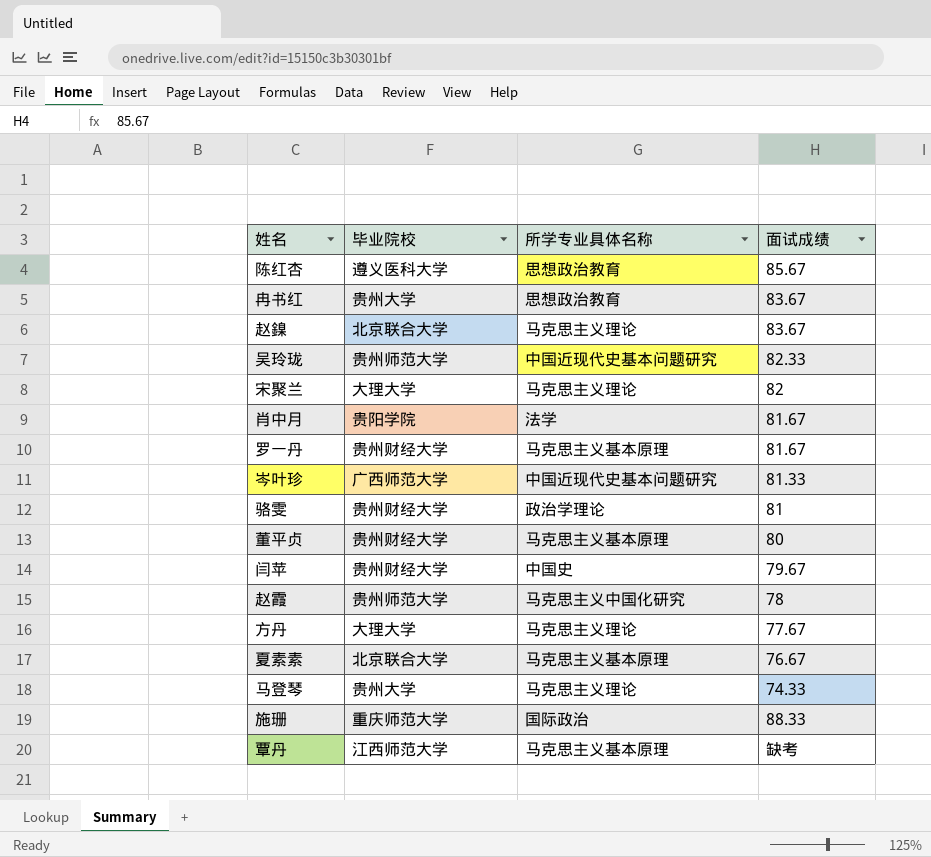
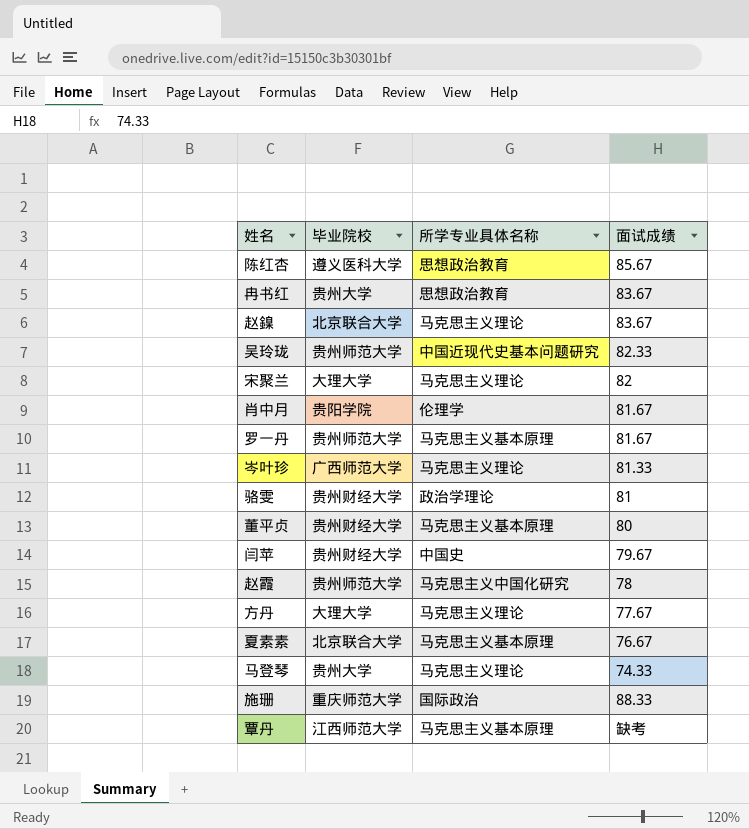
肖中月 | 所学专业具体名称: 法学 -> 伦理学
罗一丹 | 毕业院校: 贵州财经大学 -> 贵州师范大学
岑叶珍 | 所学专业具体名称: 中国近现代史基本问题研究 -> 马克思主义理论

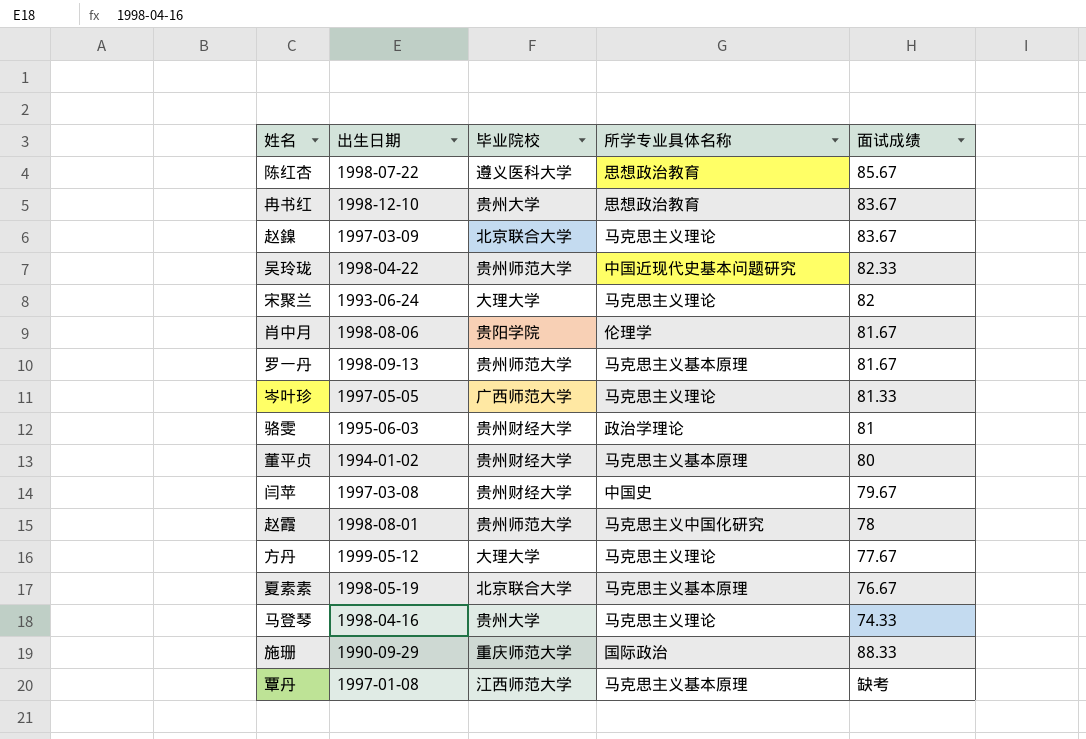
column 出生日期 | position: none -> 2

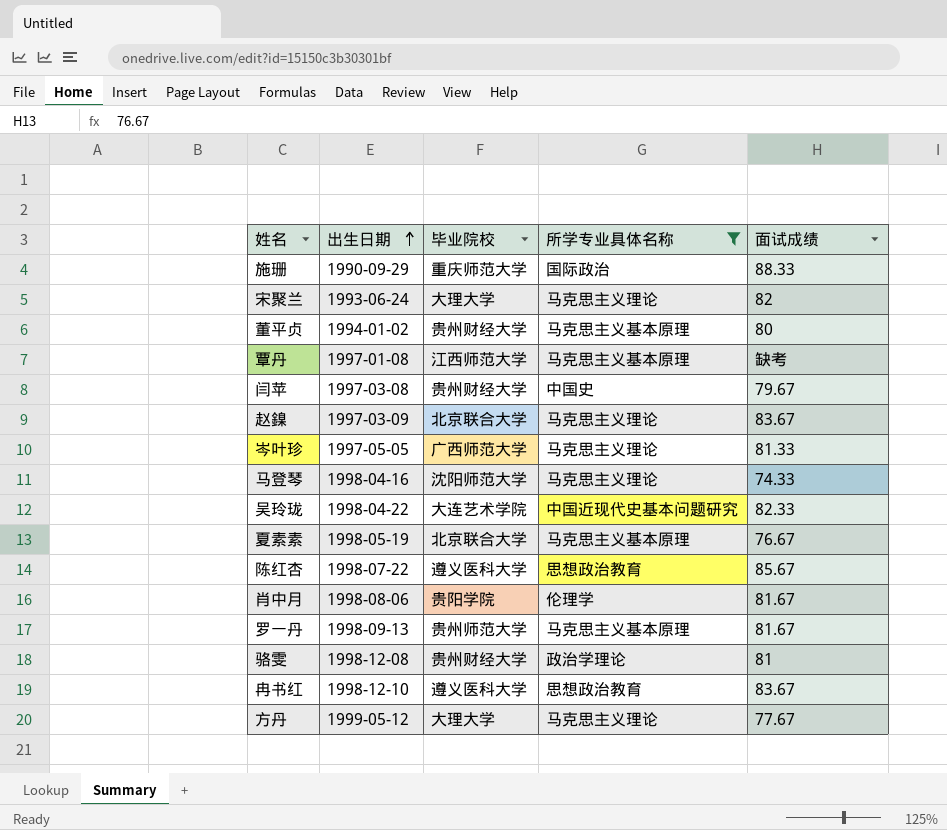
filter: none -> 所学专业具体名称 != 马克思主义中国化研究
row order: none -> 出生日期 ascending
马登琴 | 毕业院校: 贵州大学 -> 沈阳师范大学
吴玲珑 | 毕业院校: 贵州师范大学 -> 大连艺术学院
骆雯 | 出生日期: 1995-06-03 -> 1998-12-08
冉书红 | 毕业院校: 贵州大学 -> 遵义医科大学

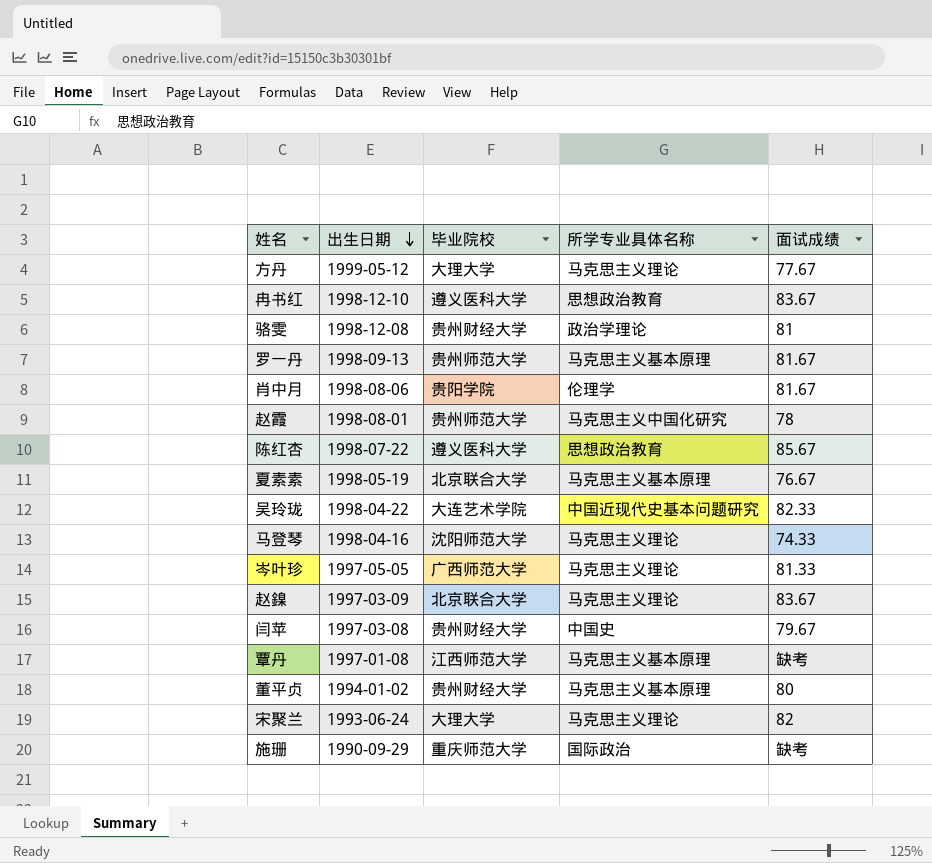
filter: 所学专业具体名称 != 马克思主义中国化研究 -> none
row order: 出生日期 ascending -> 出生日期 descending
施珊 | 面试成绩: 88.33 -> 缺考

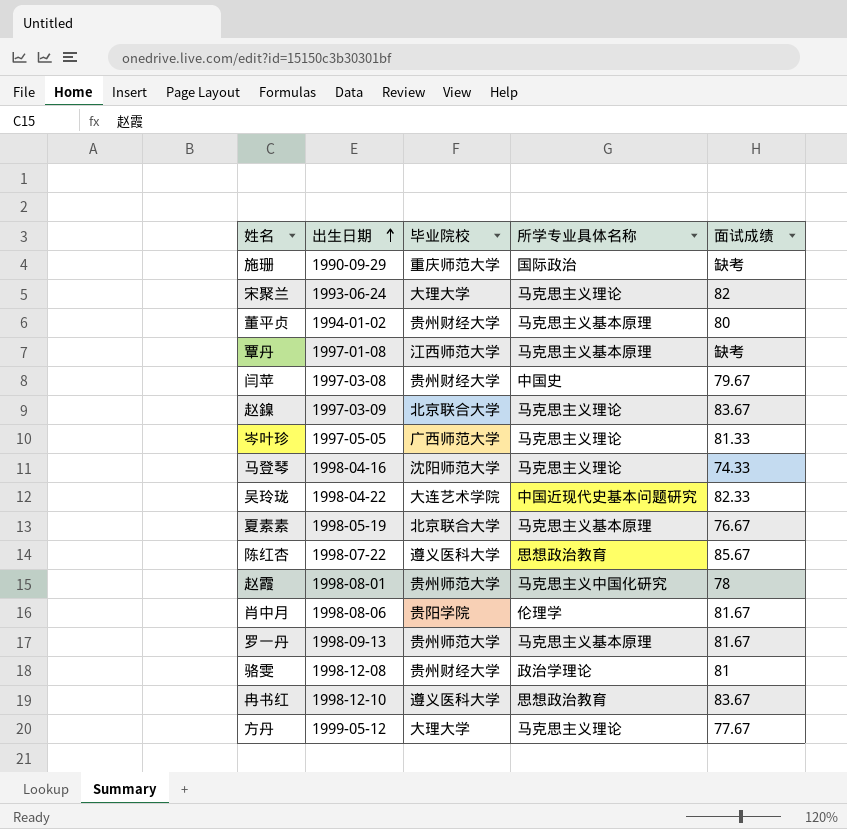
row order: 出生日期 descending -> 出生日期 ascending

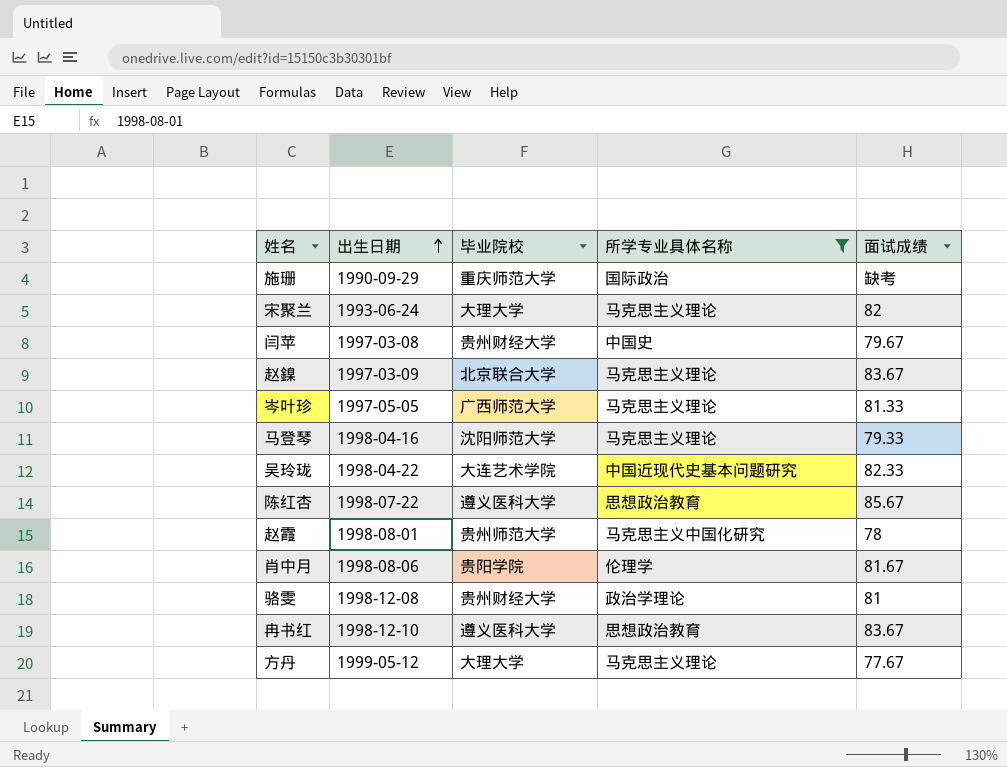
filter: none -> 所学专业具体名称 != 马克思主义基本原理
马登琴 | 面试成绩: 74.33 -> 79.33

